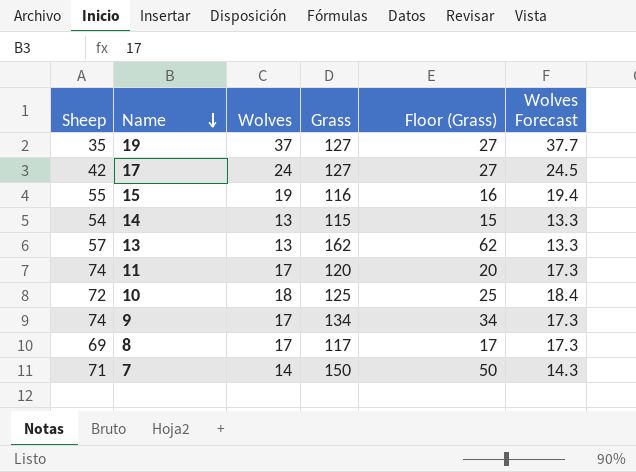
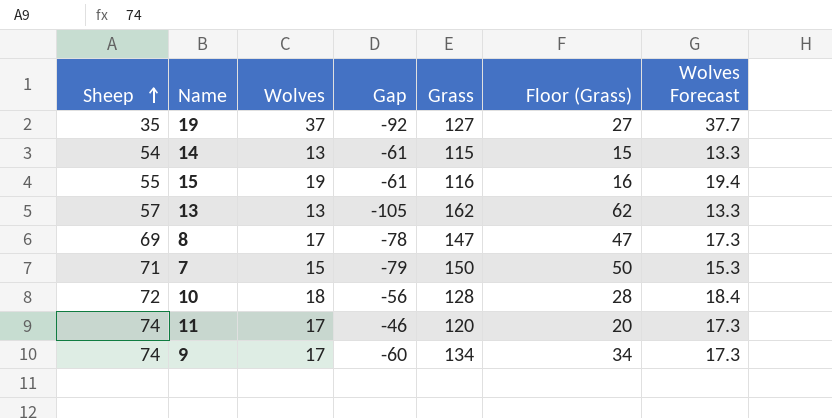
row order: Name descending -> Sheep ascending
column Gap | formula: none -> [Sheep] - [Grass]
row 17: 42 | 24 | 127 | 27 | 24.5 -> none
8 | Grass: 117 -> 147
8 | Floor (Grass): 17 -> 47
7 | Wolves: 14 -> 15
7 | Wolves Forecast: 14.3 -> 15.3
10 | Grass: 125 -> 128
10 | Floor (Grass): 25 -> 28

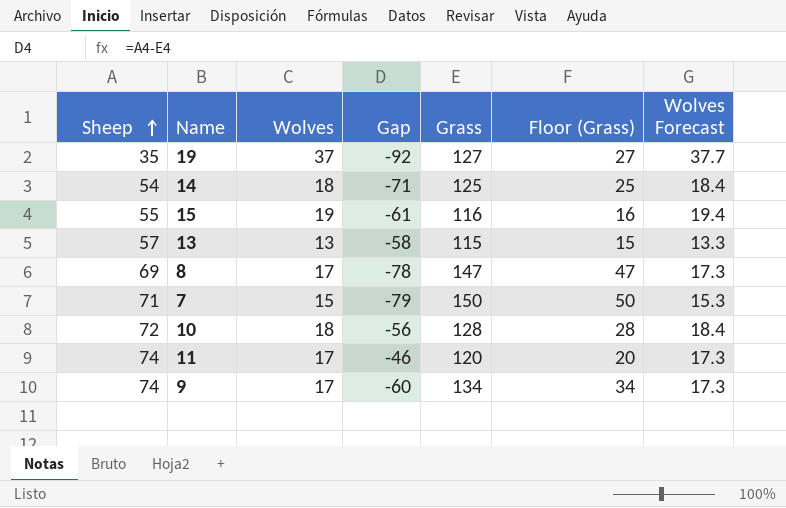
14 | Wolves: 13 -> 18
14 | Gap: -61 -> -71
14 | Grass: 115 -> 125
14 | Floor (Grass): 15 -> 25
14 | Wolves Forecast: 13.3 -> 18.4
13 | Gap: -105 -> -58
13 | Grass: 162 -> 115
13 | Floor (Grass): 62 -> 15

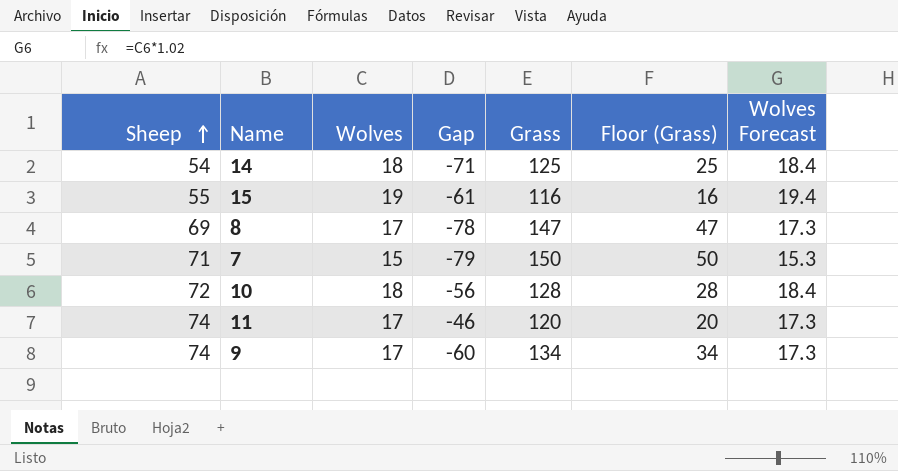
row 19: 35 | 37 | -92 | 127 | 27 | 37.7 -> none
row 13: 57 | 13 | -58 | 115 | 15 | 13.3 -> none

